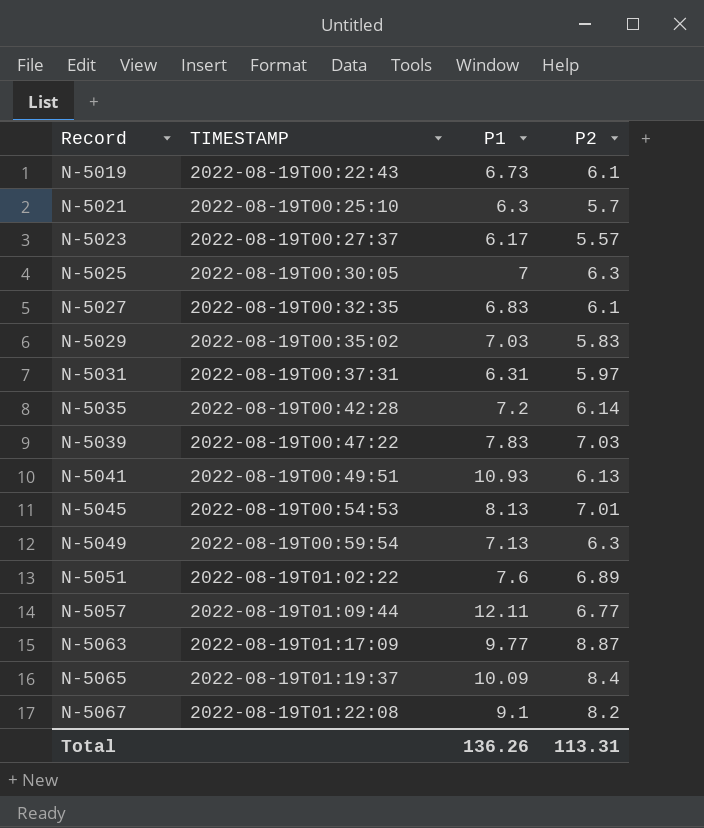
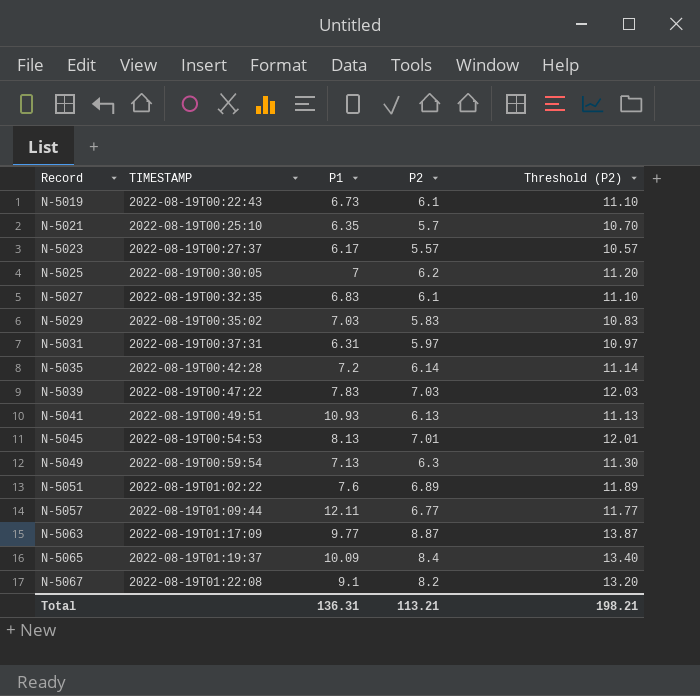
column Threshold (P2) | formula: none -> [P2] + 5
N-5021 | P1: 6.3 -> 6.35
N-5025 | P2: 6.3 -> 6.2
Total | P1: 136.26 -> 136.31
Total | P2: 113.31 -> 113.21

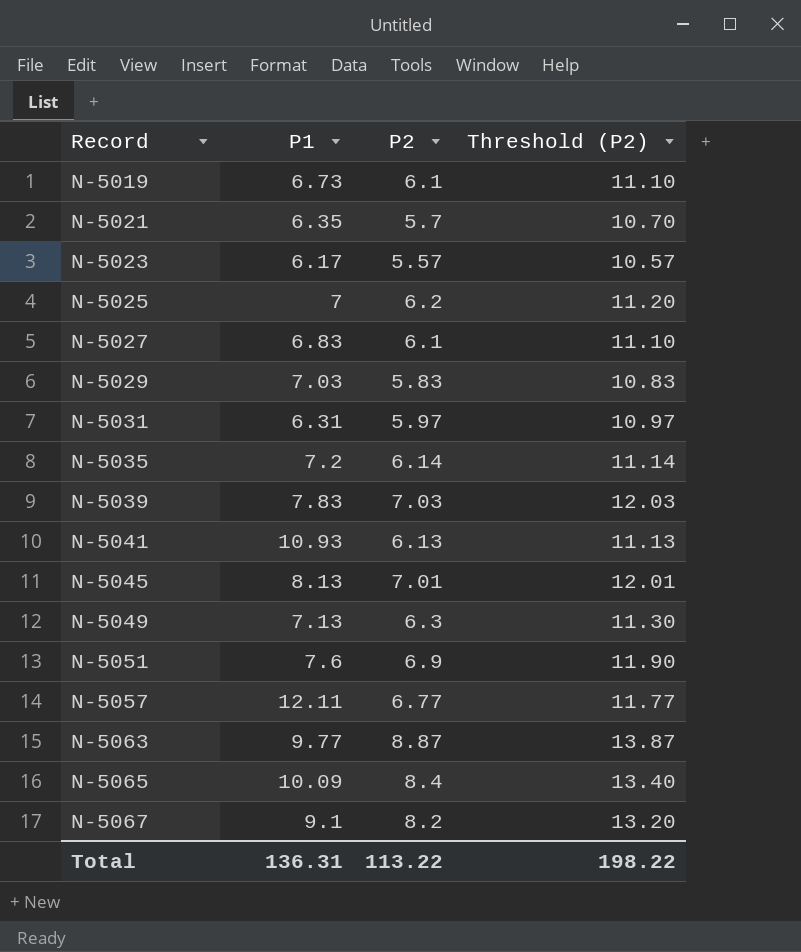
column TIMESTAMP | position: 2 -> none
N-5051 | P2: 6.89 -> 6.9
N-5051 | Threshold (P2): 11.89 -> 11.90
Total | P2: 113.21 -> 113.22
Total | Threshold (P2): 198.21 -> 198.22

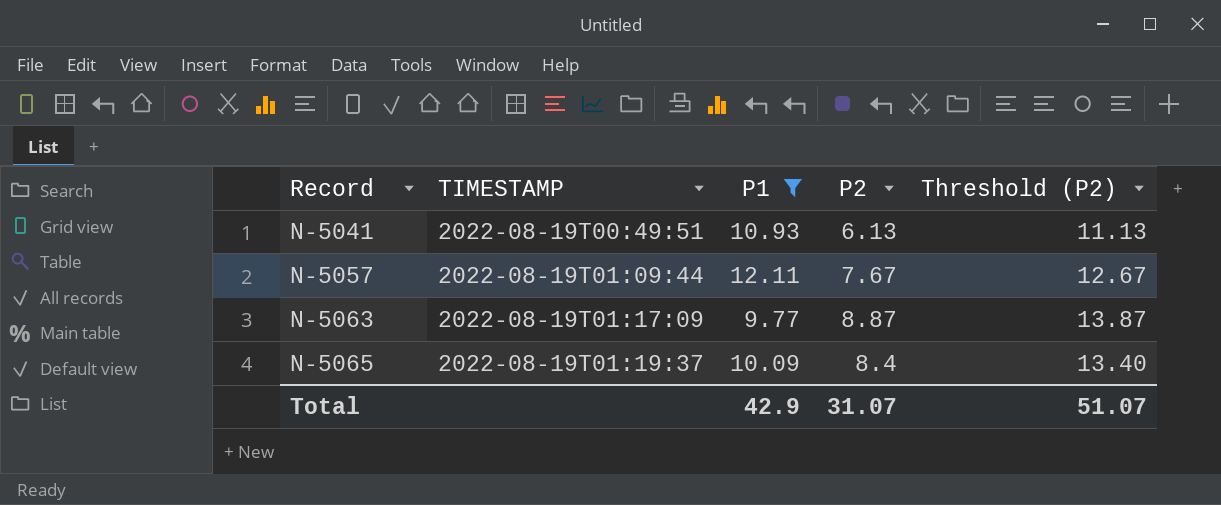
filter: none -> P1 >= 9.77
column TIMESTAMP | position: none -> 2
N-5057 | P2: 6.77 -> 7.67
N-5057 | Threshold (P2): 11.77 -> 12.67
Total | P1: 136.31 -> 42.9
Total | P2: 113.22 -> 31.07
Total | Threshold (P2): 198.22 -> 51.07

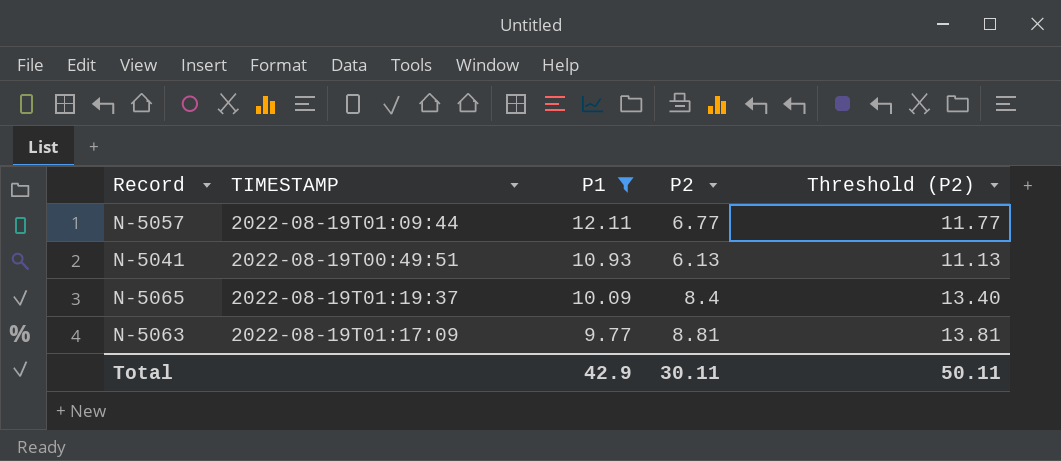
row order: Record ascending -> P1 descending
N-5057 | P2: 7.67 -> 6.77
N-5057 | Threshold (P2): 12.67 -> 11.77
N-5063 | P2: 8.87 -> 8.81
N-5063 | Threshold (P2): 13.87 -> 13.81
Total | P2: 31.07 -> 30.11
Total | Threshold (P2): 51.07 -> 50.11

